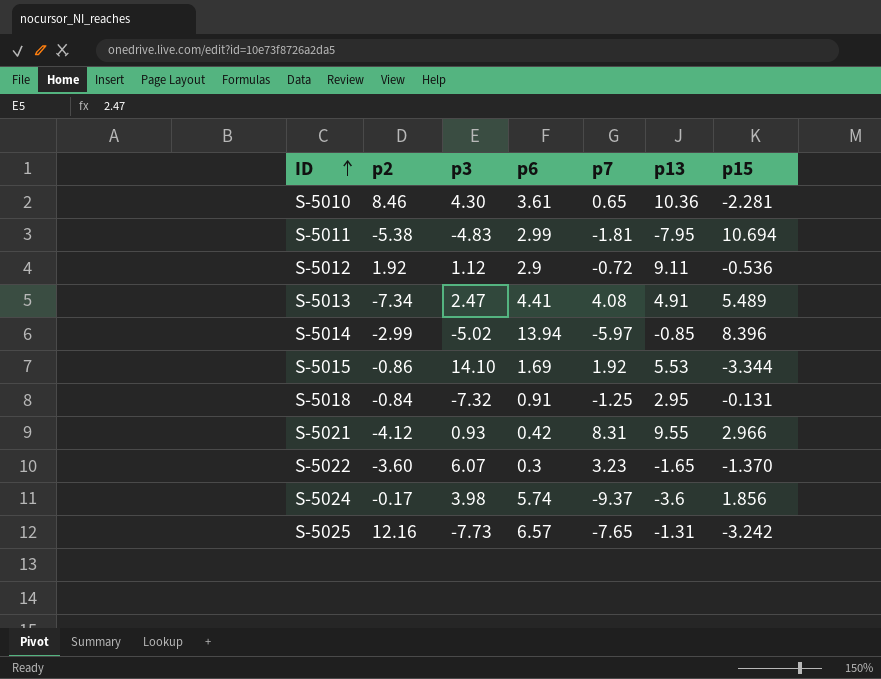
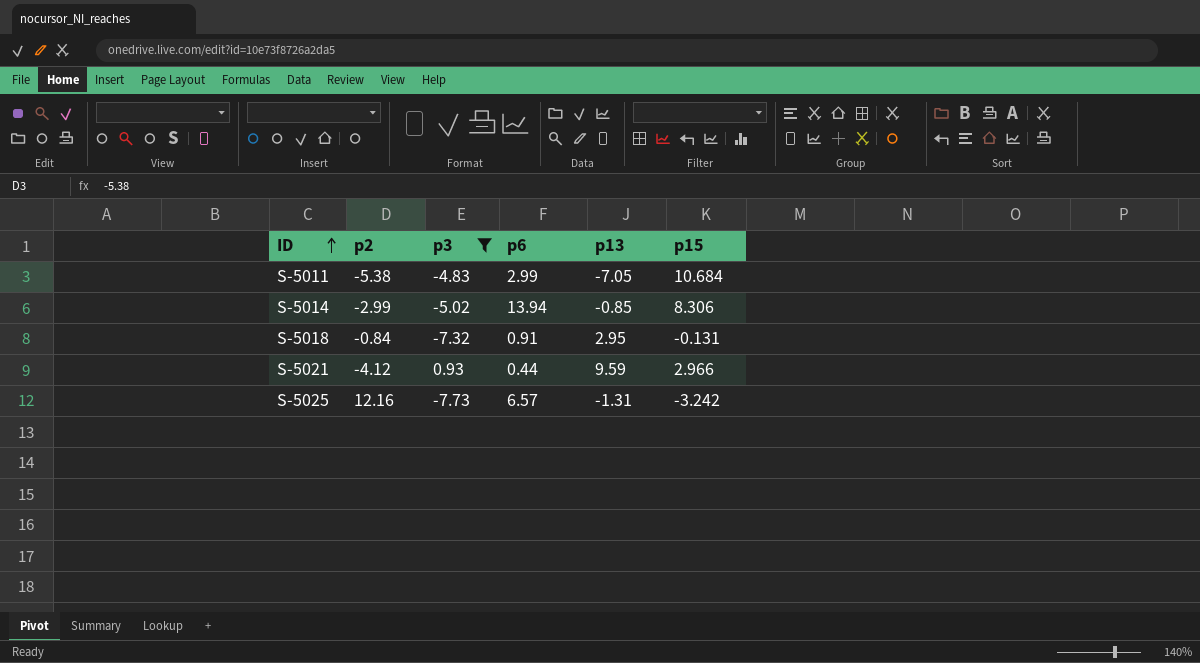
filter: none -> p3 <= 0.93
column p7 | position: 5 -> none
S-5011 | p13: -7.95 -> -7.05
S-5011 | p15: 10.694 -> 10.684
S-5014 | p15: 8.396 -> 8.306
S-5021 | p6: 0.42 -> 0.44
S-5021 | p13: 9.55 -> 9.59

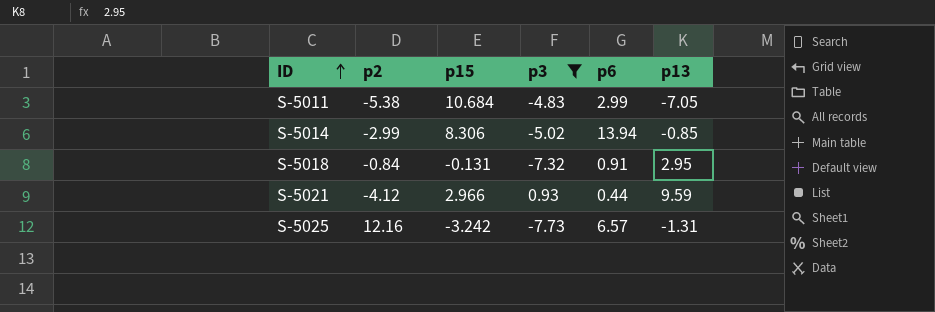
column p15 | position: 6 -> 3

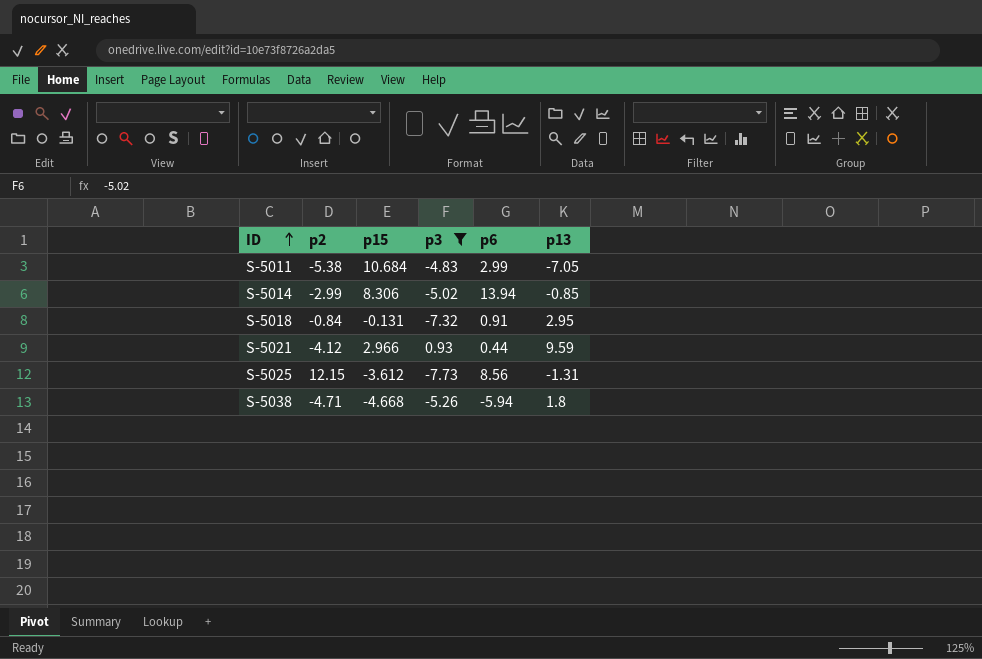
S-5025 | p2: 12.16 -> 12.15
S-5025 | p15: -3.242 -> -3.612
S-5025 | p6: 6.57 -> 8.56
row S-5038: none -> -4.71 | -4.668 | -5.26 | -5.94 | 1.8

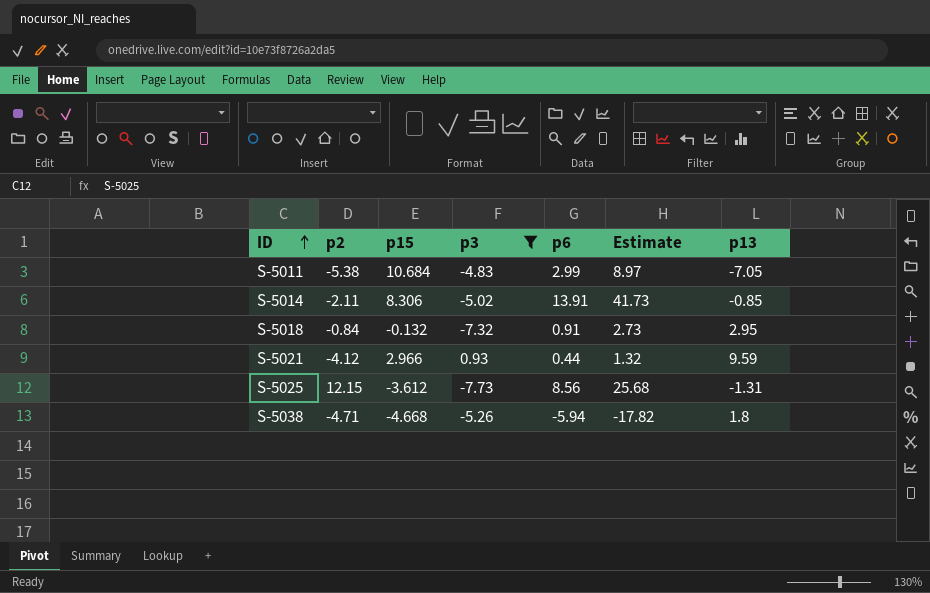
column Estimate | formula: none -> [p6] * 3
S-5014 | p2: -2.99 -> -2.11
S-5014 | p6: 13.94 -> 13.91
S-5018 | p15: -0.131 -> -0.132

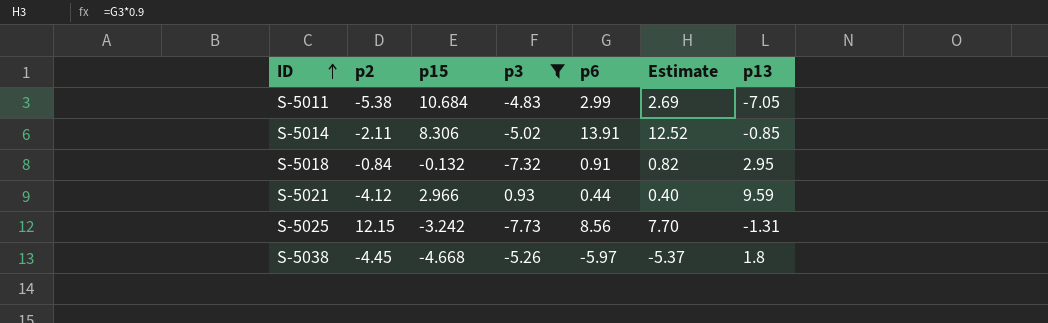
column Estimate | formula: [p6] * 3 -> [p6] * 0.9
S-5025 | p15: -3.612 -> -3.242
S-5038 | p2: -4.71 -> -4.45
S-5038 | p6: -5.94 -> -5.97

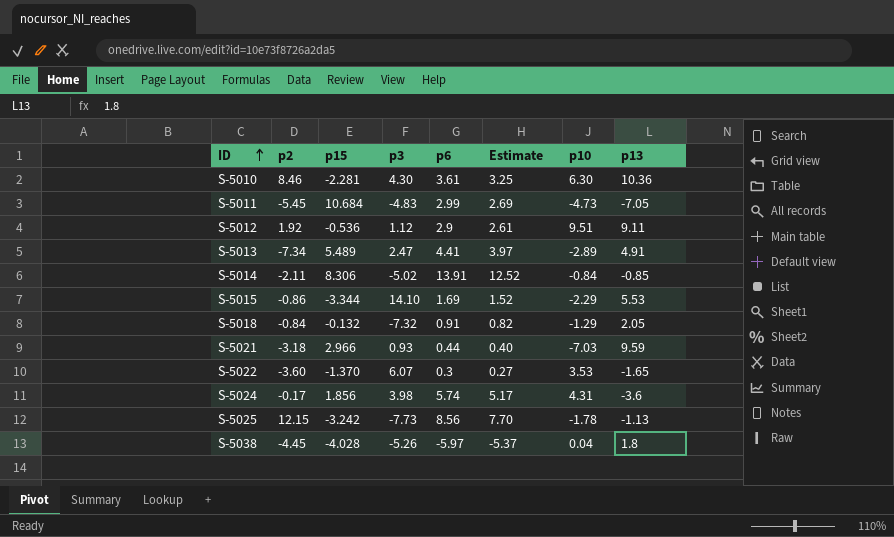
filter: p3 <= 0.93 -> none
column p10 | position: none -> 7
S-5011 | p2: -5.38 -> -5.45
S-5018 | p13: 2.95 -> 2.05
S-5021 | p2: -4.12 -> -3.18
S-5025 | p13: -1.31 -> -1.13
S-5038 | p15: -4.668 -> -4.028

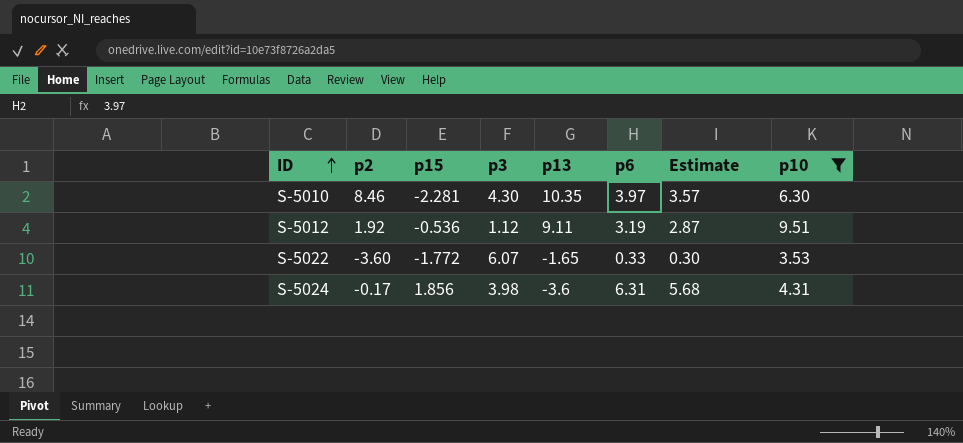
filter: none -> p10 >= 3.53
column p13 | position: 8 -> 5
S-5010 | p13: 10.36 -> 10.35
S-5010 | p6: 3.61 -> 3.97
S-5010 | Estimate: 3.25 -> 3.57
S-5012 | p6: 2.9 -> 3.19
S-5012 | Estimate: 2.61 -> 2.87
S-5022 | p15: -1.370 -> -1.772
S-5022 | p6: 0.3 -> 0.33
S-5022 | Estimate: 0.27 -> 0.30
S-5024 | p6: 5.74 -> 6.31
S-5024 | Estimate: 5.17 -> 5.68

